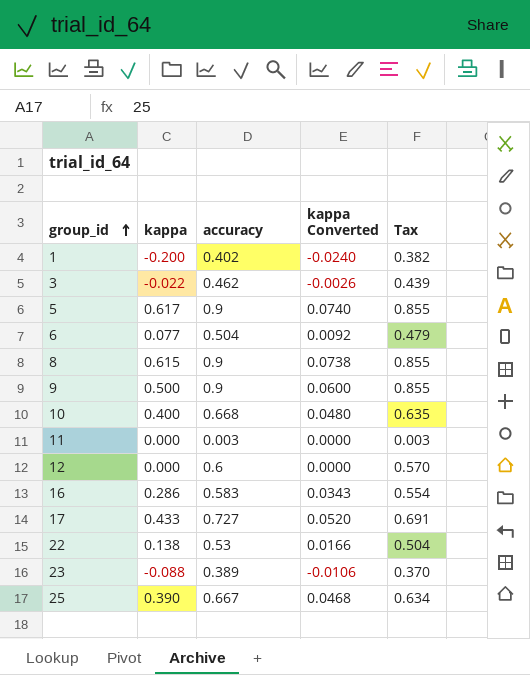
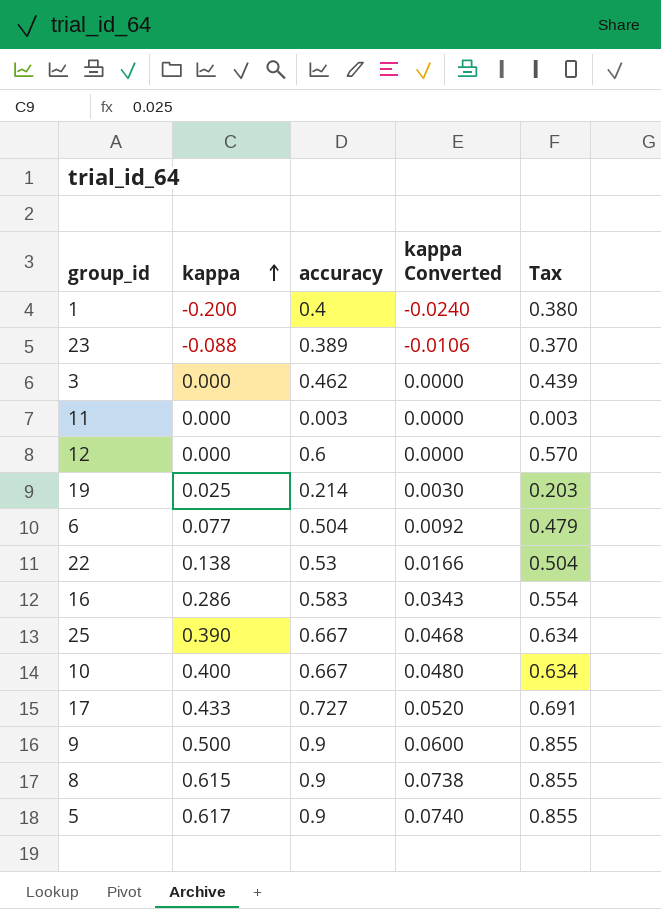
row order: group_id ascending -> kappa ascending
1 | accuracy: 0.402 -> 0.4
1 | Tax: 0.382 -> 0.380
3 | kappa: -0.022 -> 0.000
3 | kappa Converted: -0.0026 -> 0.0000
row 19: none -> 0.025 | 0.214 | 0.0030 | 0.203
10 | accuracy: 0.668 -> 0.667
10 | Tax: 0.635 -> 0.634

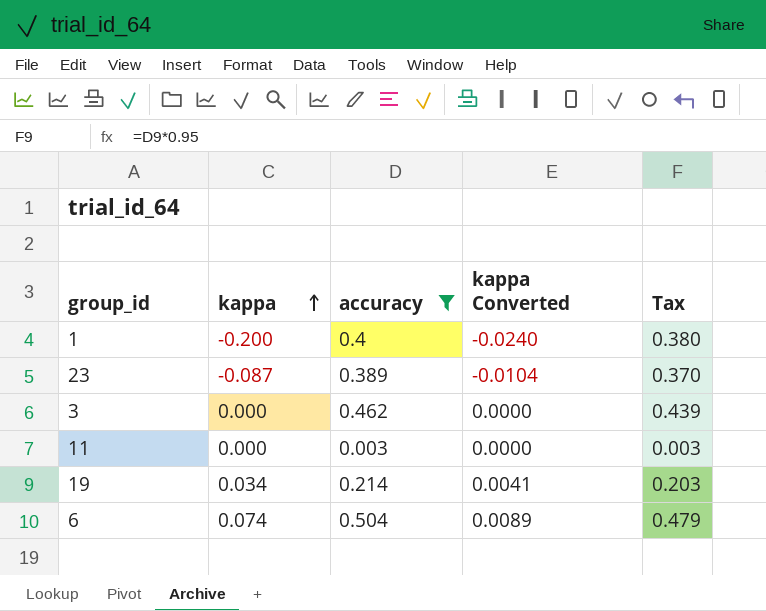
filter: none -> accuracy <= 0.504
23 | kappa: -0.088 -> -0.087
23 | kappa Converted: -0.0106 -> -0.0104
19 | kappa: 0.025 -> 0.034
19 | kappa Converted: 0.0030 -> 0.0041
6 | kappa: 0.077 -> 0.074
6 | kappa Converted: 0.0092 -> 0.0089

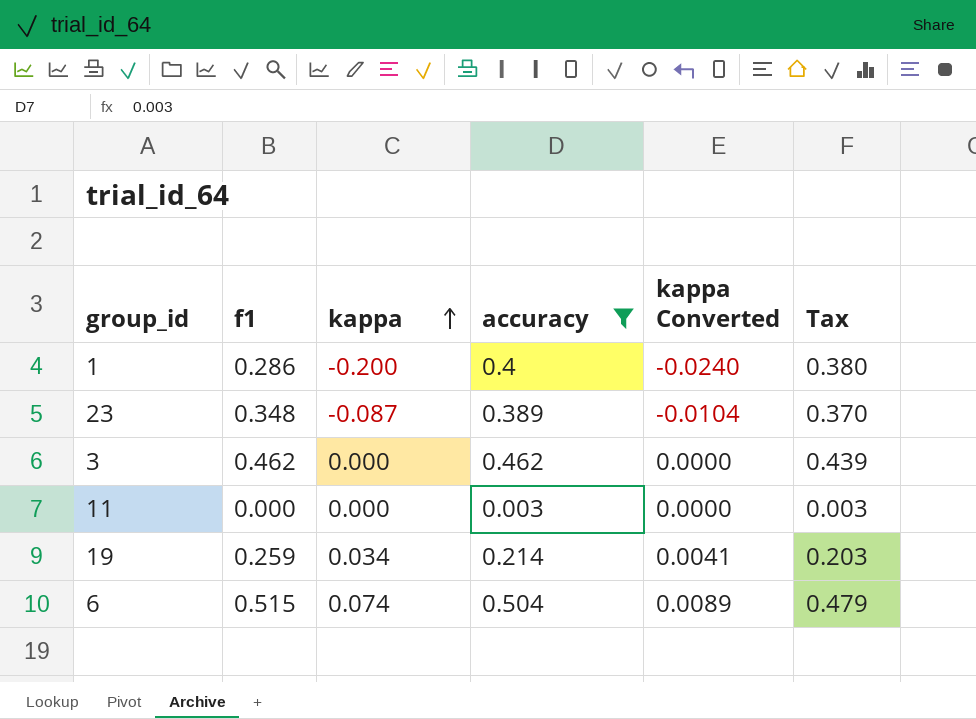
column f1 | position: none -> 2

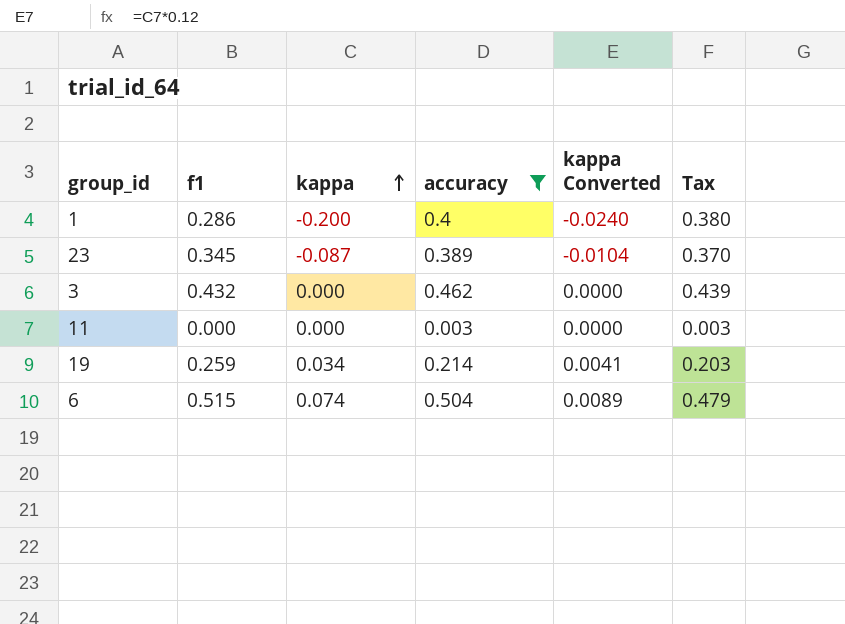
23 | f1: 0.348 -> 0.345
3 | f1: 0.462 -> 0.432

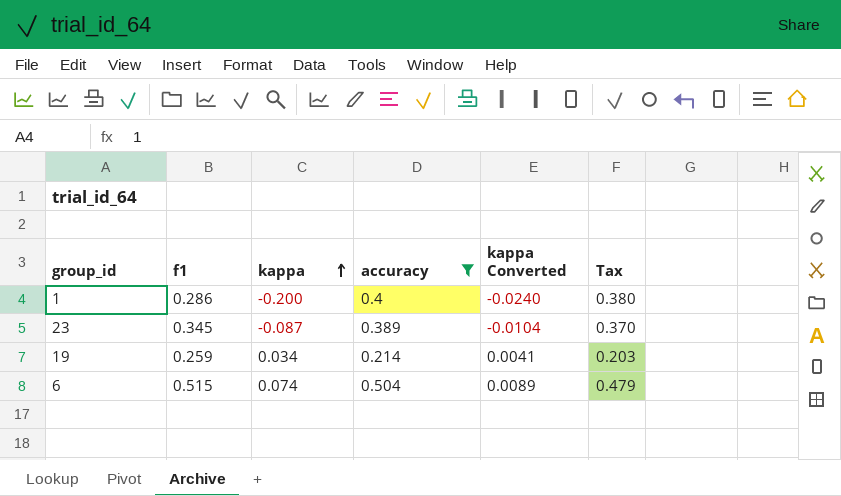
row 3: 0.432 | 0.000 | 0.462 | 0.0000 | 0.439 -> none
row 11: 0.000 | 0.000 | 0.003 | 0.0000 | 0.003 -> none

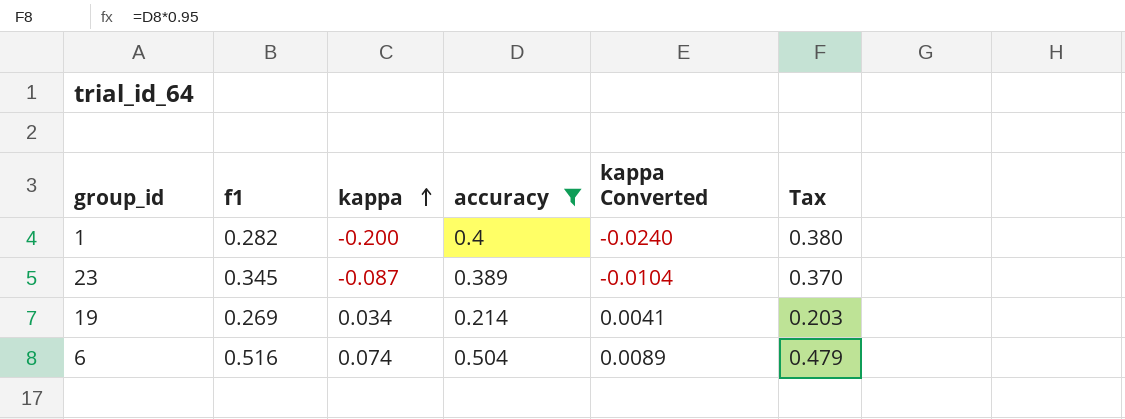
1 | f1: 0.286 -> 0.282
19 | f1: 0.259 -> 0.269
6 | f1: 0.515 -> 0.516

